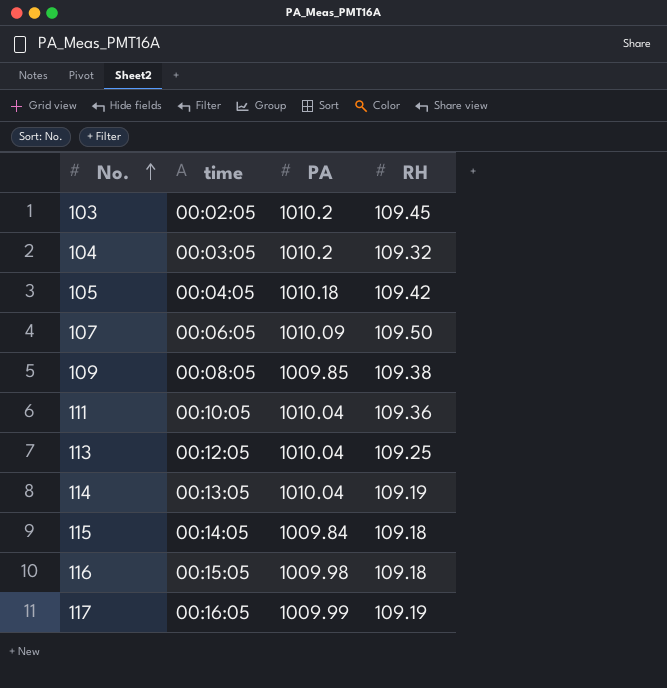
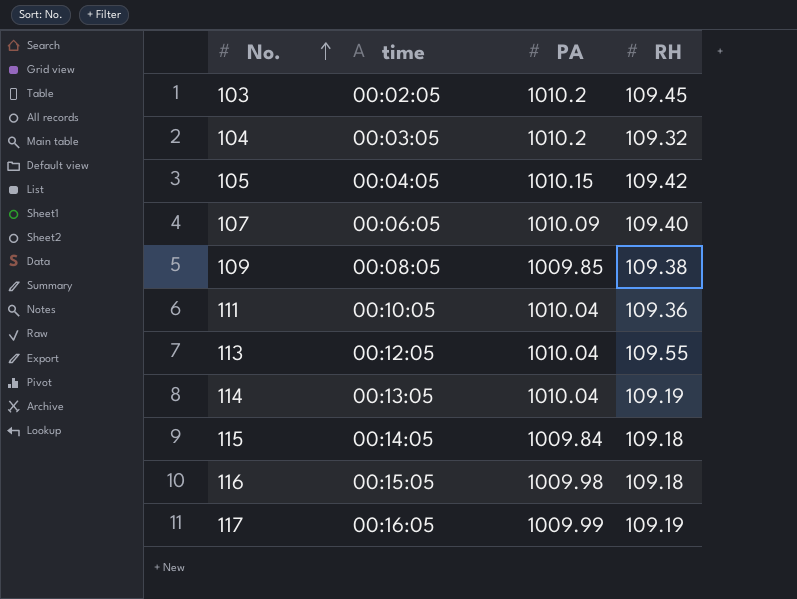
105 | PA: 1010.18 -> 1010.15
107 | RH: 109.50 -> 109.40
113 | RH: 109.25 -> 109.55

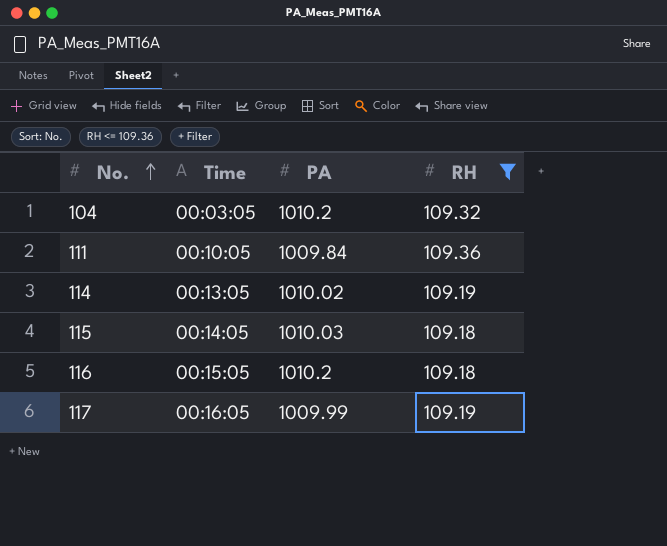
filter: none -> RH <= 109.36
column name: time -> Time
111 | PA: 1010.04 -> 1009.84
114 | PA: 1010.04 -> 1010.02
115 | PA: 1009.84 -> 1010.03
116 | PA: 1009.98 -> 1010.2

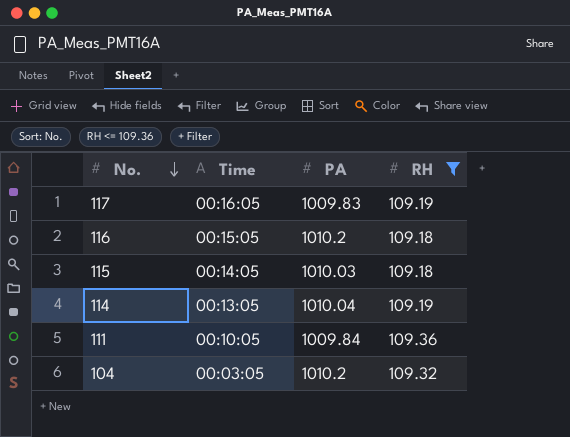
row order: No. ascending -> No. descending
117 | PA: 1009.99 -> 1009.83
114 | PA: 1010.02 -> 1010.04

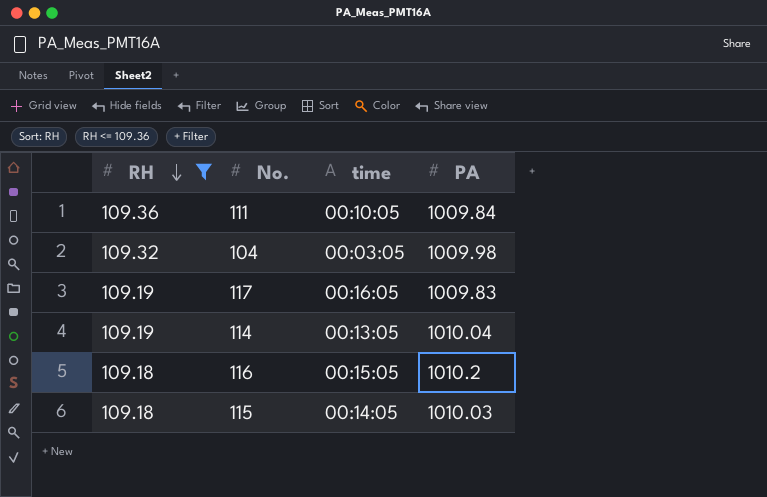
row order: No. descending -> RH descending
column RH | position: 4 -> 1
column name: Time -> time
104 | PA: 1010.2 -> 1009.98

